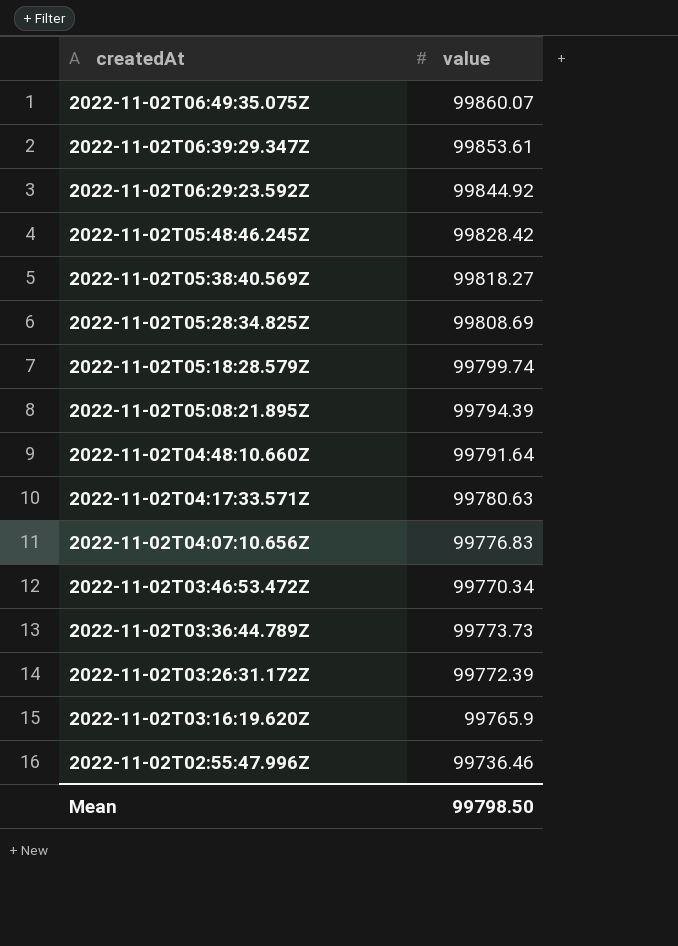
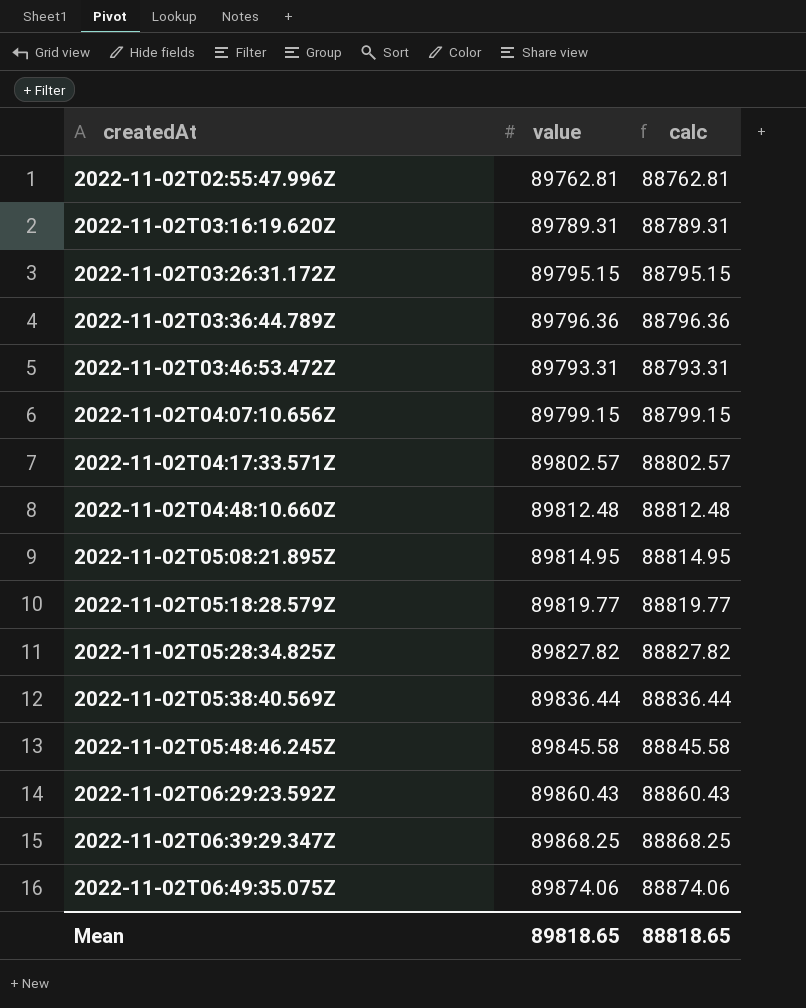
row order: createdAt descending -> createdAt ascending
column calc | formula: none -> [value] - 1000
2022-11-02T02:55:47.996Z | value: 99736.46 -> 89762.81
2022-11-02T03:16:19.620Z | value: 99765.9 -> 89789.31
2022-11-02T03:26:31.172Z | value: 99772.39 -> 89795.15
2022-11-02T03:36:44.789Z | value: 99773.73 -> 89796.36
2022-11-02T03:46:53.472Z | value: 99770.34 -> 89793.31
2022-11-02T04:07:10.656Z | value: 99776.83 -> 89799.15
2022-11-02T04:17:33.571Z | value: 99780.63 -> 89802.57
2022-11-02T04:48:10.660Z | value: 99791.64 -> 89812.48
2022-11-02T05:08:21.895Z | value: 99794.39 -> 89814.95
2022-11-02T05:18:28.579Z | value: 99799.74 -> 89819.77
2022-11-02T05:28:34.825Z | value: 99808.69 -> 89827.82
2022-11-02T05:38:40.569Z | value: 99818.27 -> 89836.44
2022-11-02T05:48:46.245Z | value: 99828.42 -> 89845.58
2022-11-02T06:29:23.592Z | value: 99844.92 -> 89860.43
2022-11-02T06:39:29.347Z | value: 99853.61 -> 89868.25
2022-11-02T06:49:35.075Z | value: 99860.07 -> 89874.06
Mean | value: 99798.50 -> 89818.65

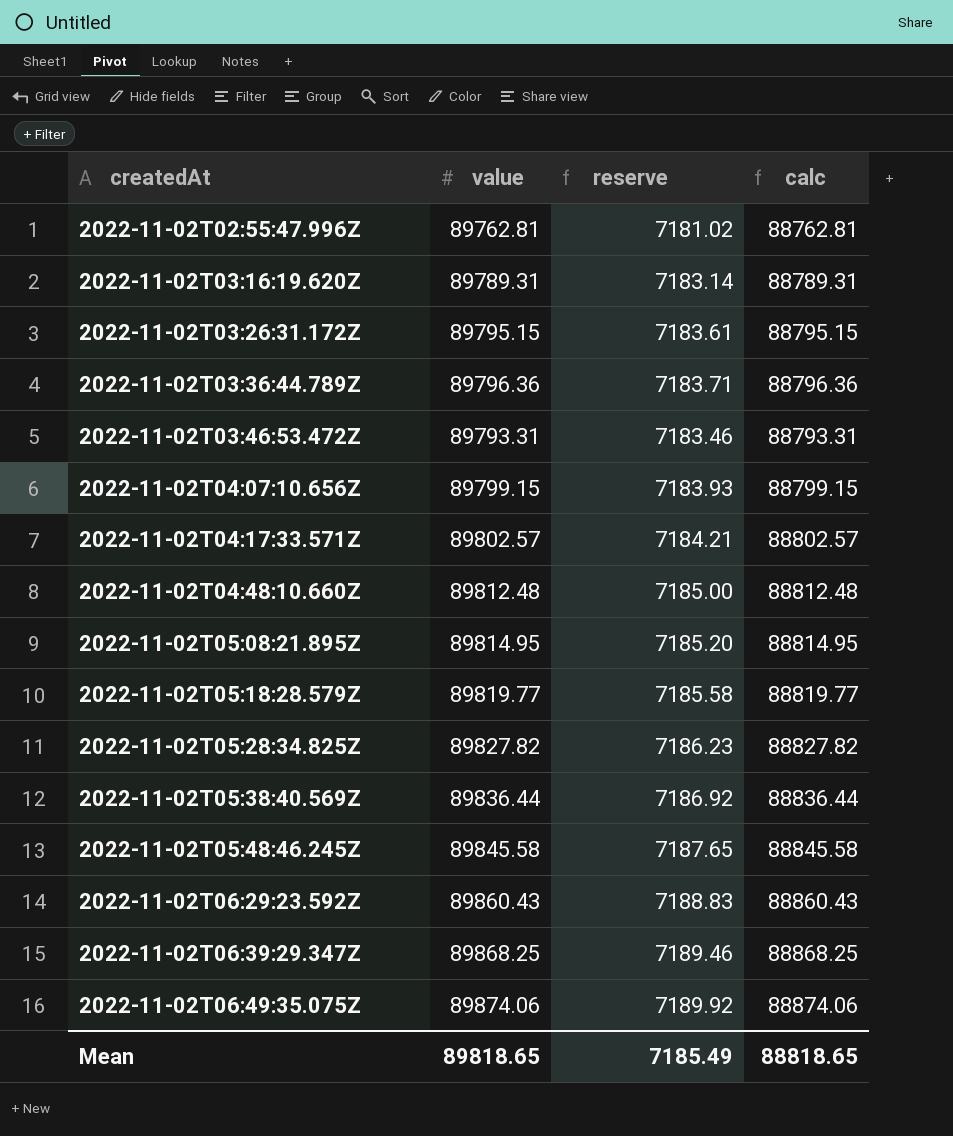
column reserve | formula: none -> [value] * 0.08

